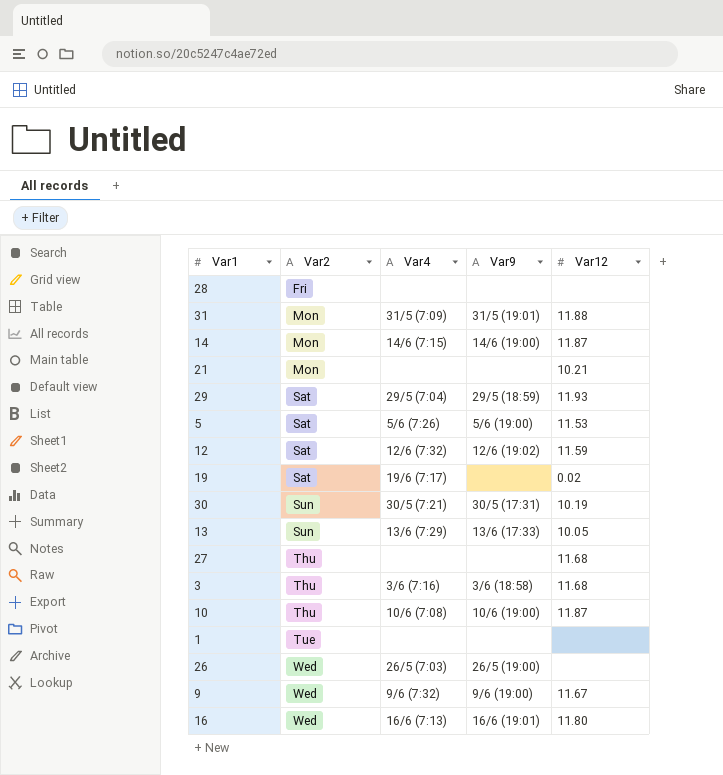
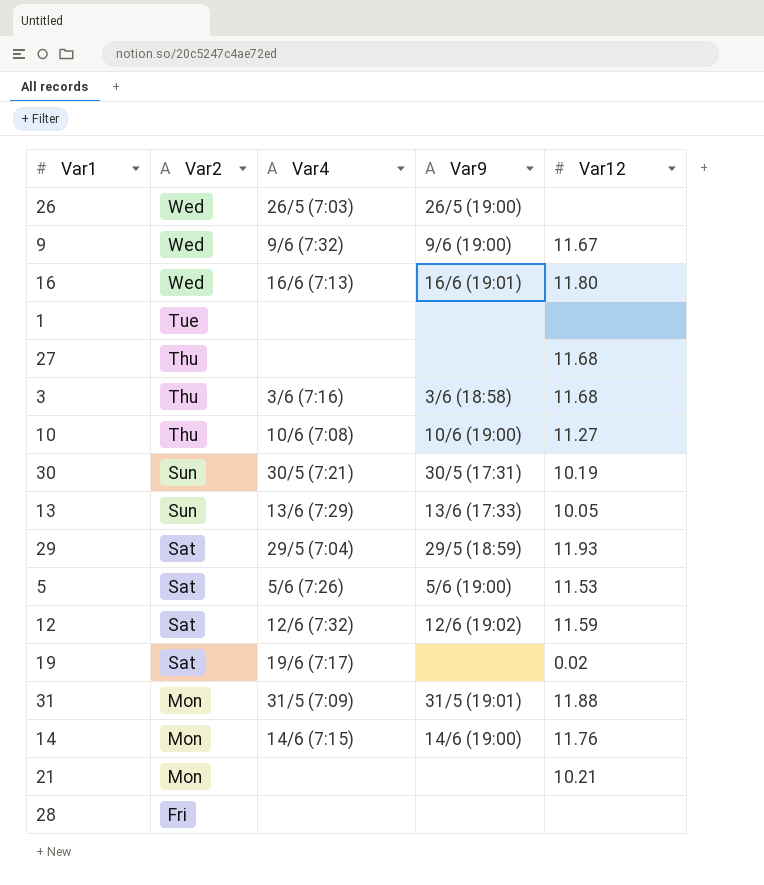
row order: Var2 ascending -> Var2 descending
10 | Var12: 11.87 -> 11.27
14 | Var12: 11.87 -> 11.76

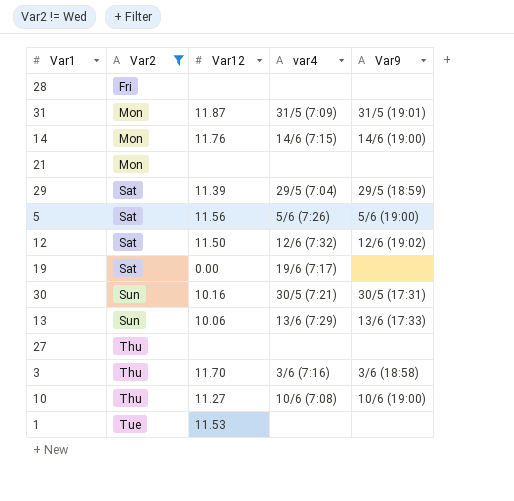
filter: none -> Var2 != Wed
row order: Var2 descending -> Var2 ascending
column Var12 | position: 5 -> 3
column name: Var4 -> var4
31 | Var12: 11.88 -> 11.87
21 | Var12: 10.21 -> none
29 | Var12: 11.93 -> 11.39
5 | Var12: 11.53 -> 11.56
12 | Var12: 11.59 -> 11.50
19 | Var12: 0.02 -> 0.00
30 | Var12: 10.19 -> 10.16
13 | Var12: 10.05 -> 10.06
27 | Var12: 11.68 -> none
3 | Var12: 11.68 -> 11.70
1 | Var12: none -> 11.53

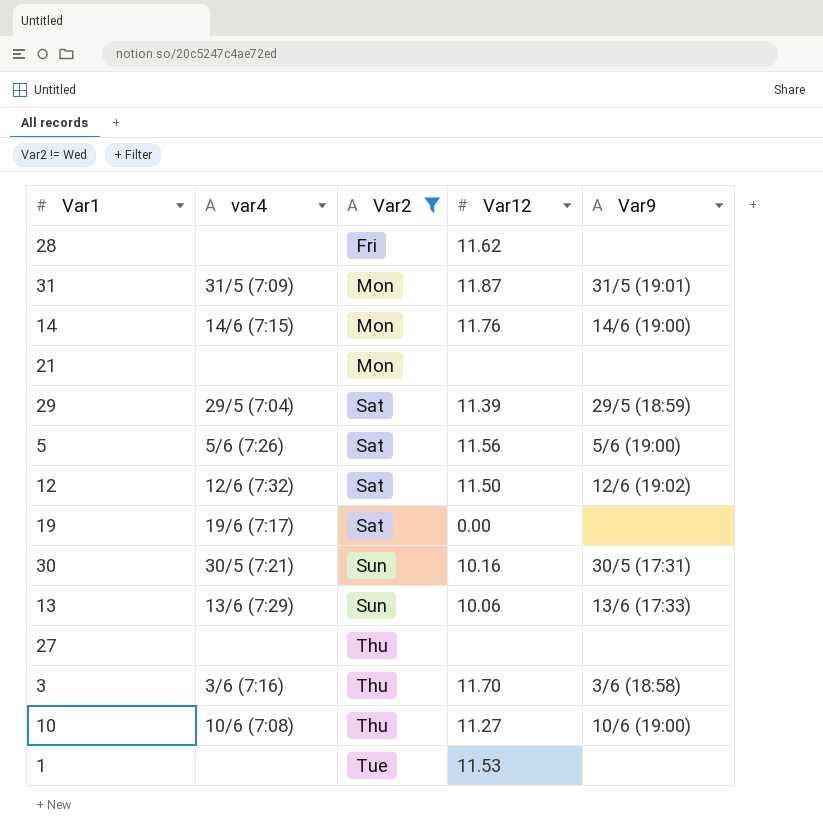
column var4 | position: 4 -> 2
28 | Var12: none -> 11.62

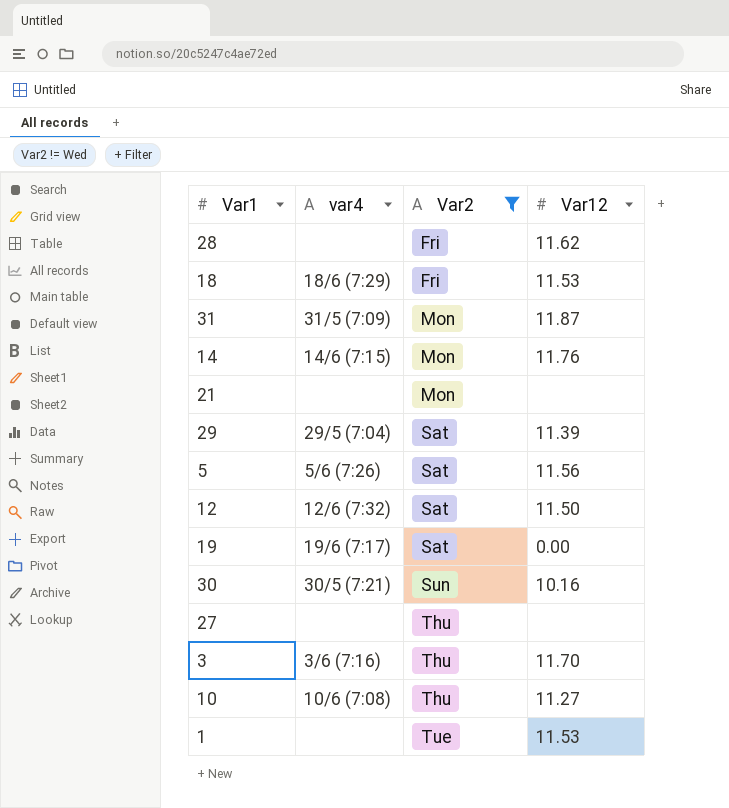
column Var9 | position: 5 -> none
row 13: 13/6 (7:29) | Sun | 10.06 | 13/6 (17:33) -> none
row 18: none -> 18/6 (7:29) | Fri | 11.53

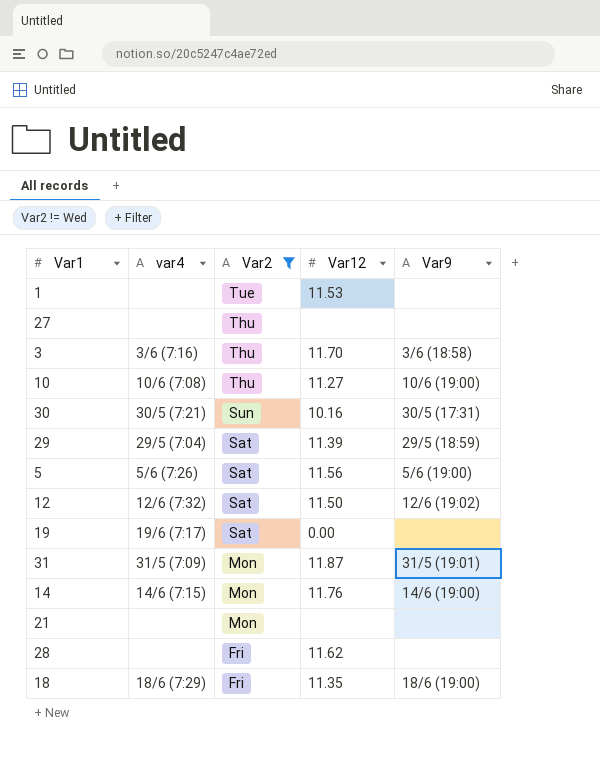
row order: Var2 ascending -> Var2 descending
column Var9 | position: none -> 5
18 | Var12: 11.53 -> 11.35

